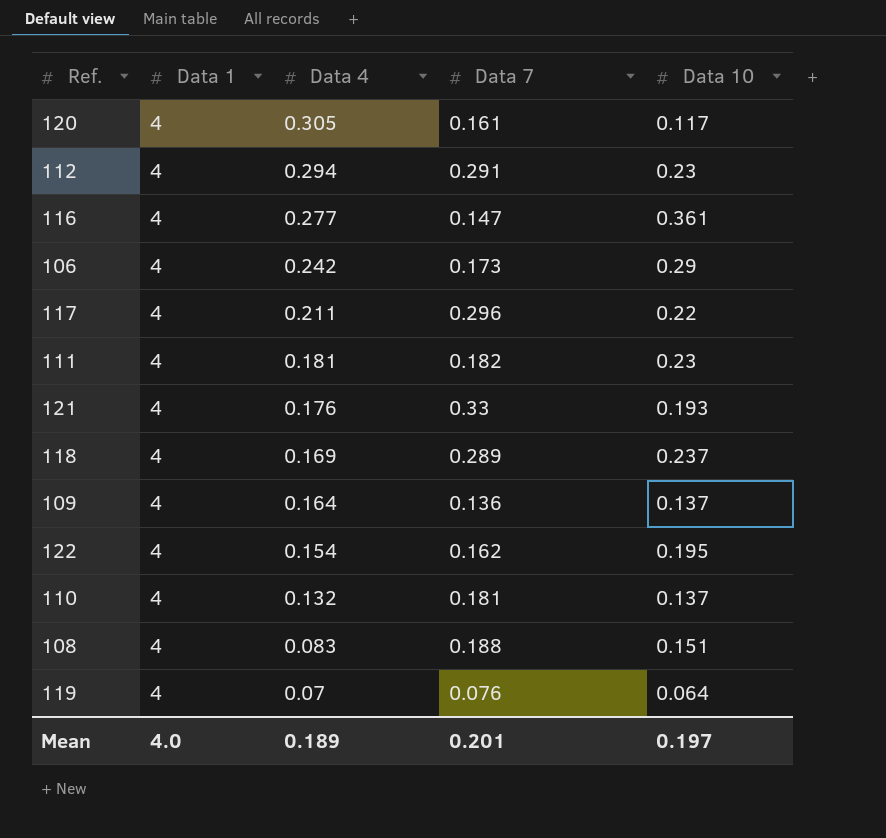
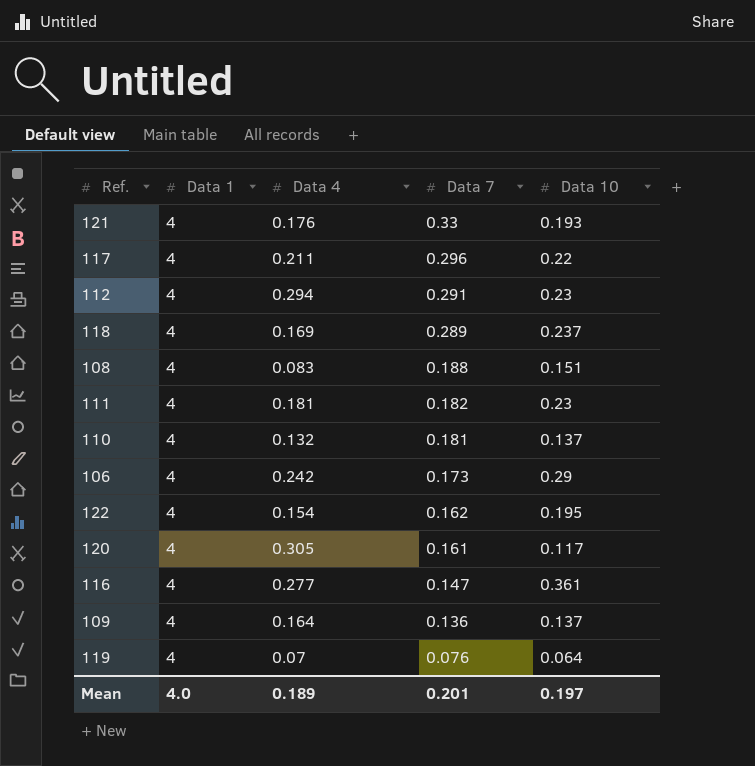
row order: Data 4 descending -> Data 7 descending

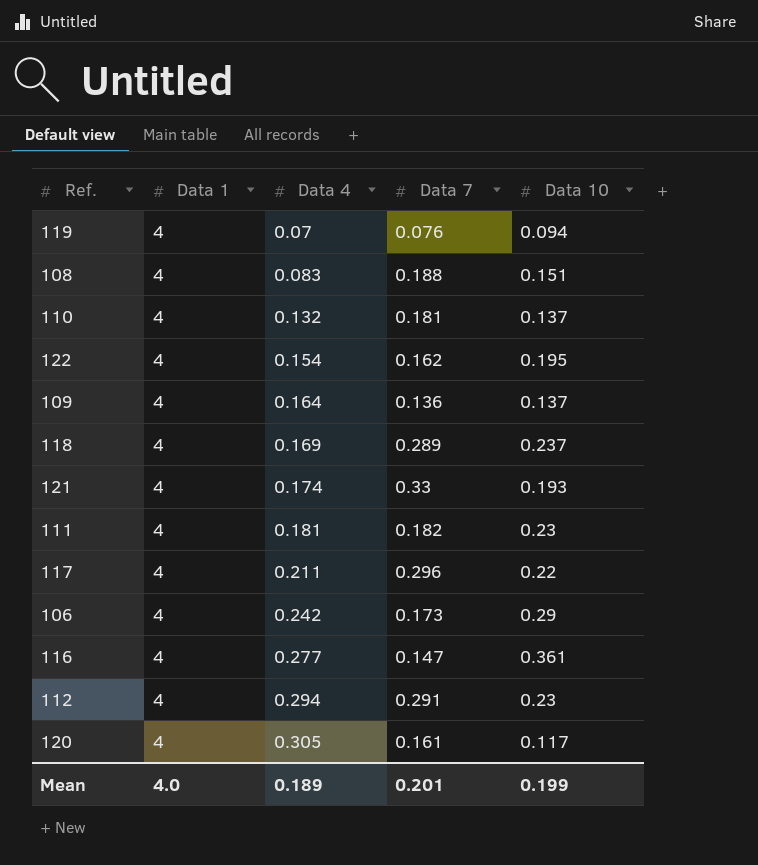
row order: Data 7 descending -> Data 4 ascending
119 | Data 10: 0.064 -> 0.094
121 | Data 4: 0.176 -> 0.174
Mean | Data 10: 0.197 -> 0.199

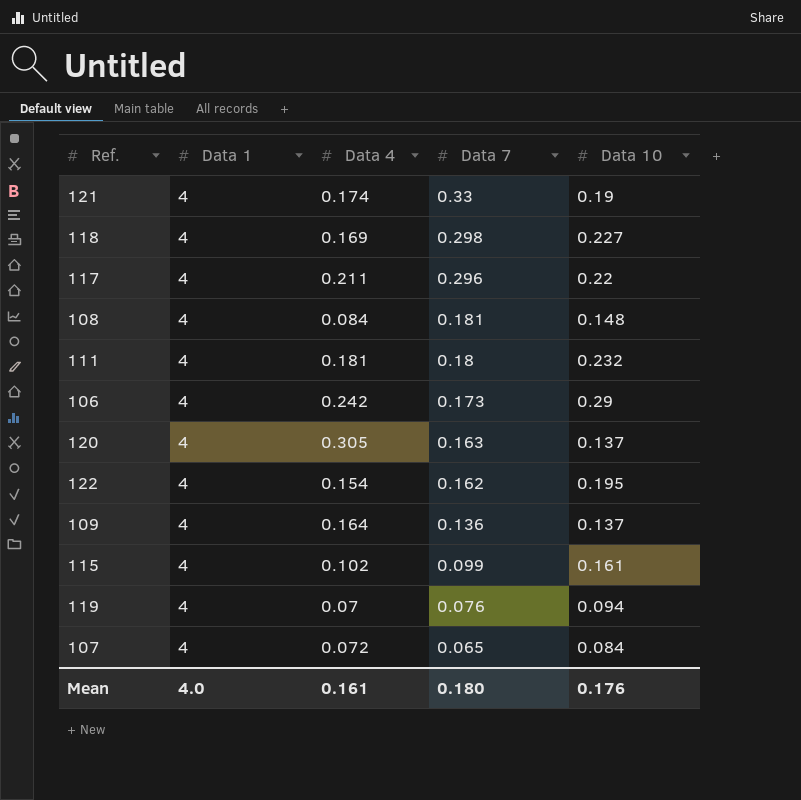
row order: Data 4 ascending -> Data 7 descending
row 110: 4 | 0.132 | 0.181 | 0.137 -> none
row 116: 4 | 0.277 | 0.147 | 0.361 -> none
row 112: 4 | 0.294 | 0.291 | 0.23 -> none
121 | Data 10: 0.193 -> 0.19
118 | Data 7: 0.289 -> 0.298
118 | Data 10: 0.237 -> 0.227
108 | Data 4: 0.083 -> 0.084
108 | Data 7: 0.188 -> 0.181
108 | Data 10: 0.151 -> 0.148
111 | Data 7: 0.182 -> 0.18
111 | Data 10: 0.23 -> 0.232
120 | Data 7: 0.161 -> 0.163
120 | Data 10: 0.117 -> 0.137
row 115: none -> 4 | 0.102 | 0.099 | 0.161
row 107: none -> 4 | 0.072 | 0.065 | 0.084
Mean | Data 4: 0.189 -> 0.161
Mean | Data 7: 0.201 -> 0.180
Mean | Data 10: 0.199 -> 0.176

